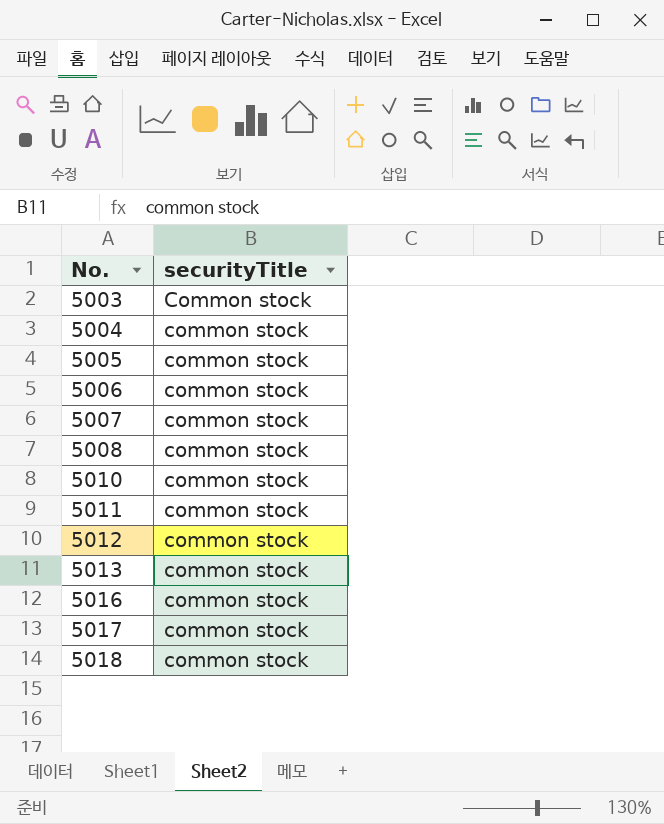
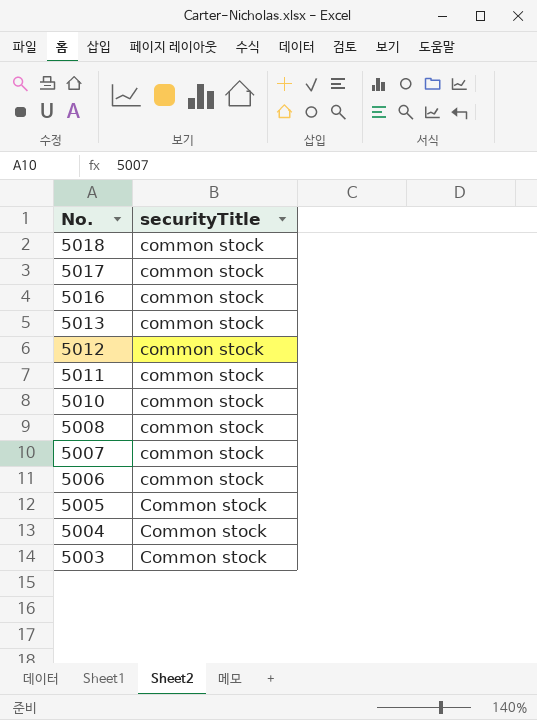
row order: No. ascending -> No. descending
5005 | securityTitle: common stock -> Common stock
5004 | securityTitle: common stock -> Common stock

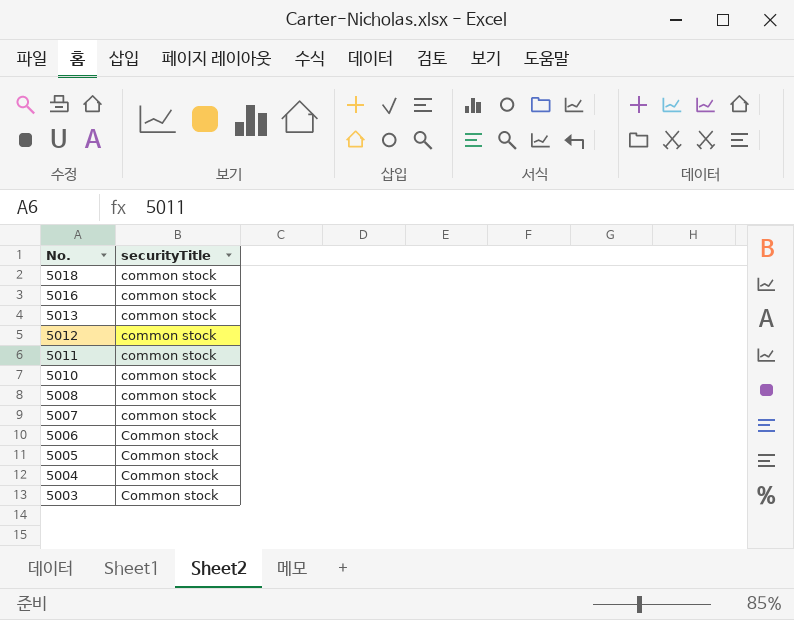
row 5017: common stock -> none
5006 | securityTitle: common stock -> Common stock

